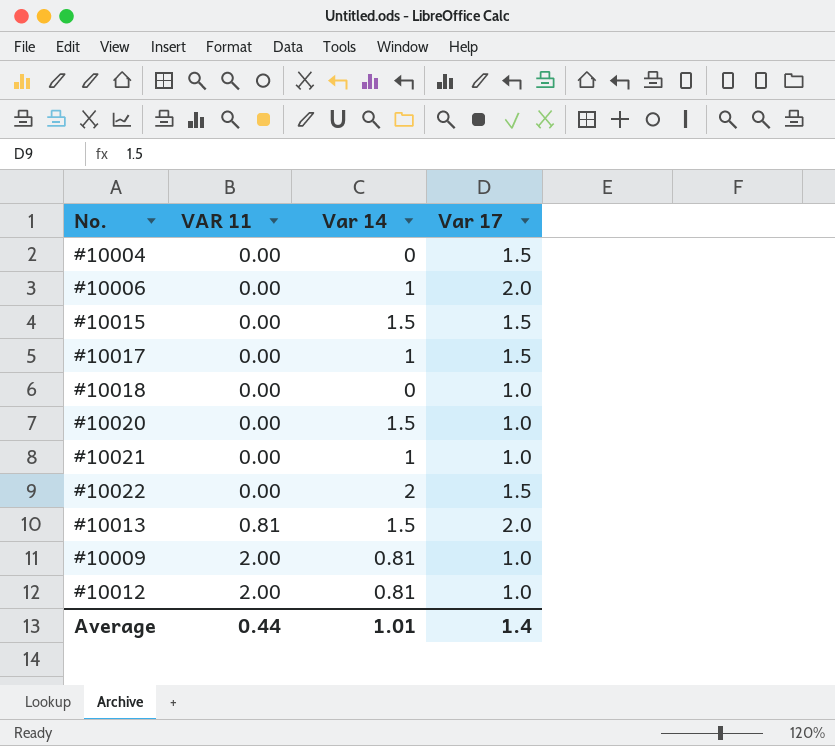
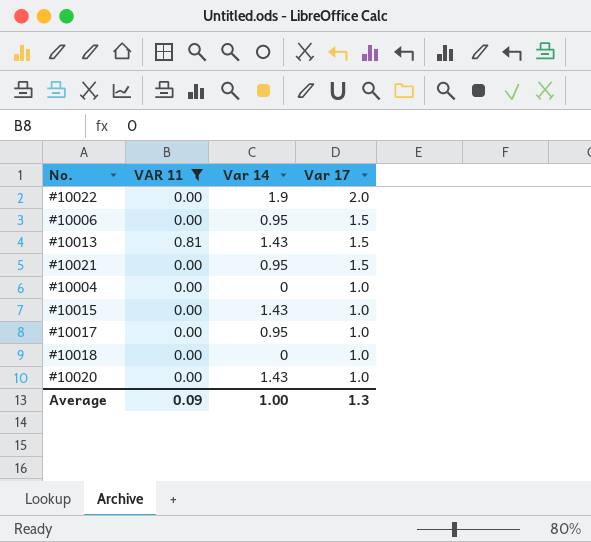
filter: none -> VAR 11 != 2.00
row order: VAR 11 ascending -> Var 17 descending
#10022 | Var 14: 2 -> 1.9
#10022 | Var 17: 1.5 -> 2.0
#10006 | Var 14: 1 -> 0.95
#10006 | Var 17: 2.0 -> 1.5
#10013 | Var 14: 1.5 -> 1.43
#10013 | Var 17: 2.0 -> 1.5
#10021 | Var 14: 1 -> 0.95
#10021 | Var 17: 1.0 -> 1.5
#10004 | Var 17: 1.5 -> 1.0
#10015 | Var 14: 1.5 -> 1.43
#10015 | Var 17: 1.5 -> 1.0
#10017 | Var 14: 1 -> 0.95
#10017 | Var 17: 1.5 -> 1.0
#10020 | Var 14: 1.5 -> 1.43
Average | VAR 11: 0.44 -> 0.09
Average | Var 14: 1.01 -> 1.00
Average | Var 17: 1.4 -> 1.3

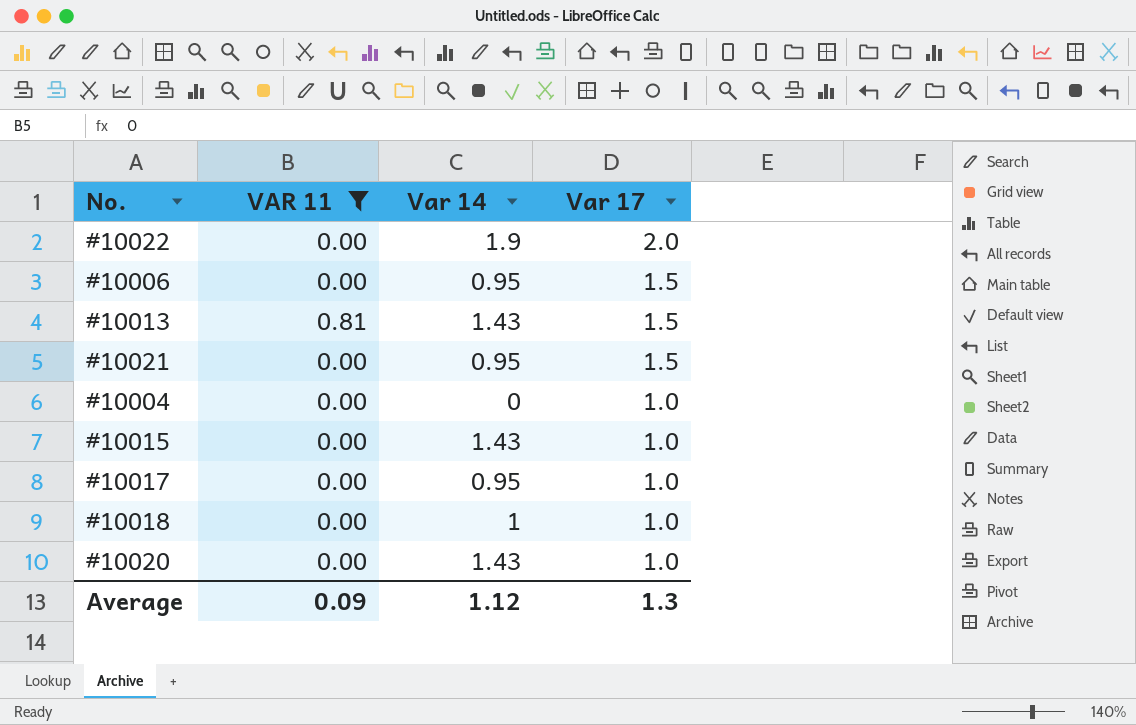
#10018 | Var 14: 0 -> 1
Average | Var 14: 1.00 -> 1.12

